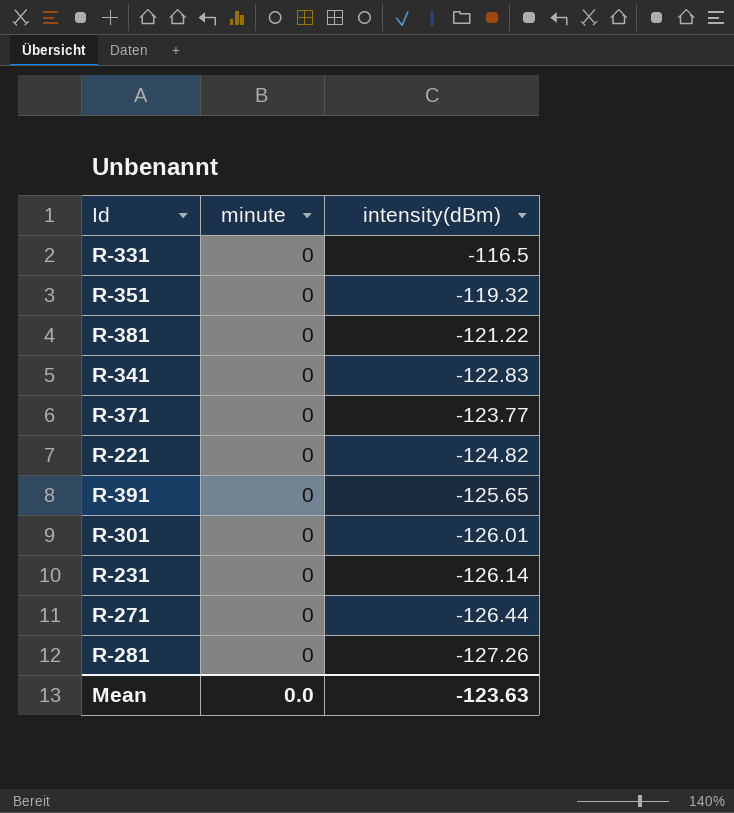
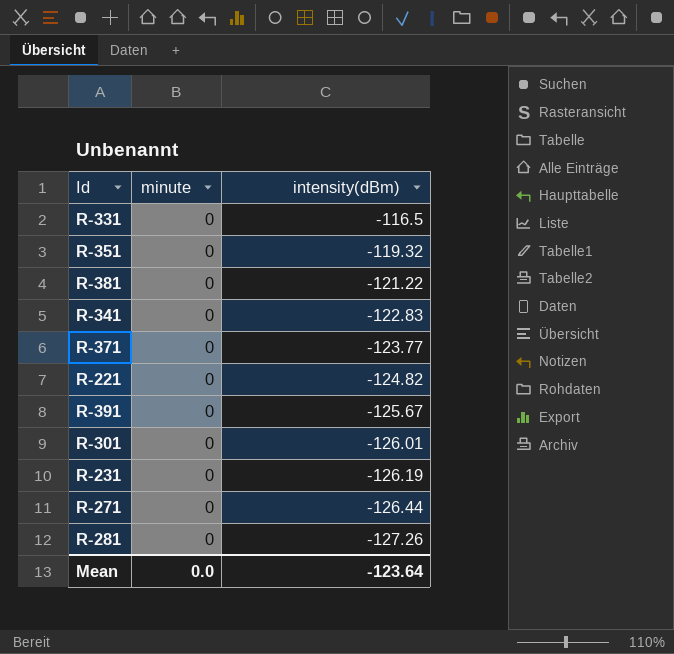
R-391 | intensity(dBm): -125.65 -> -125.67
R-231 | intensity(dBm): -126.14 -> -126.19
Mean | intensity(dBm): -123.63 -> -123.64

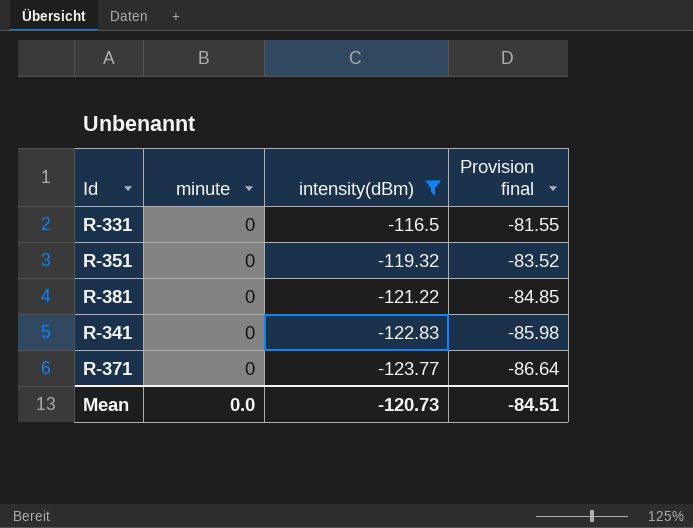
filter: none -> intensity(dBm) >= -123.77
column Provision final | formula: none -> [intensity(dBm)] * 0.7
Mean | intensity(dBm): -123.64 -> -120.73

